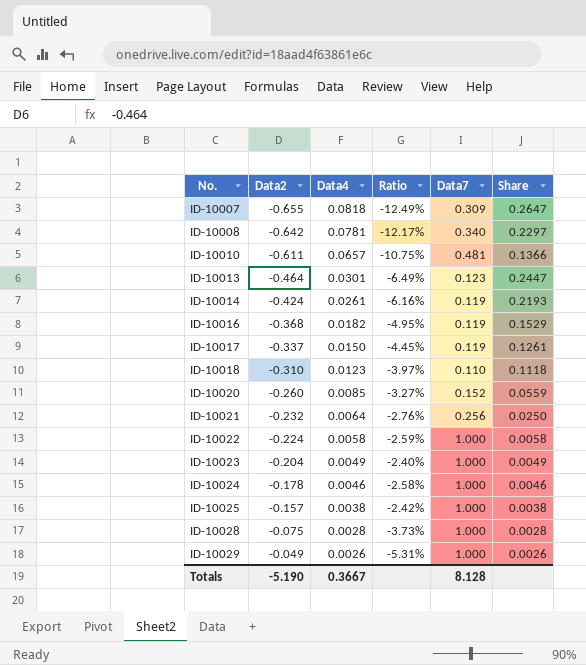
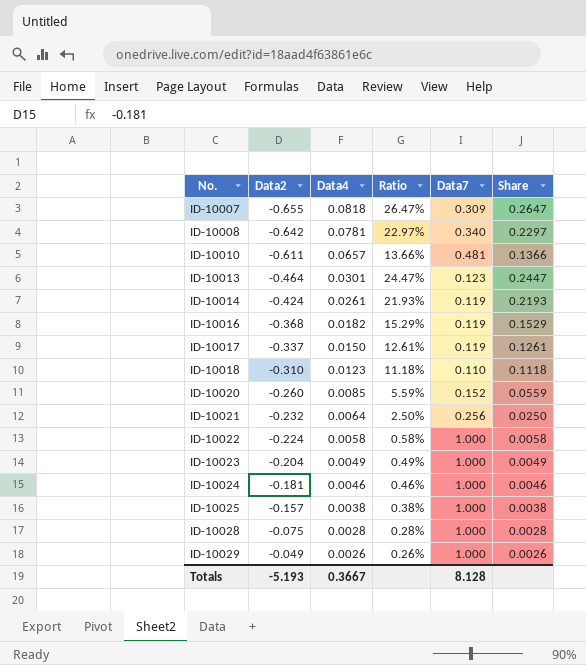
column Ratio | formula: [Data4] / [Data2] -> [Data4] / [Data7]
ID-10024 | Data2: -0.178 -> -0.181
Totals | Data2: -5.190 -> -5.193

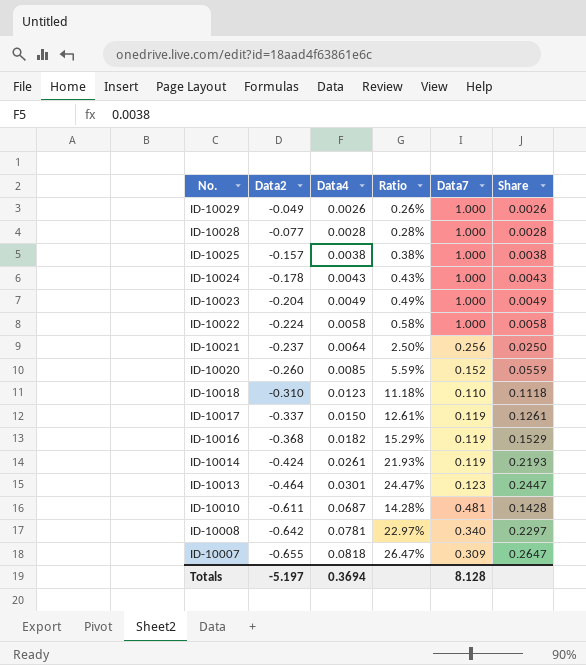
row order: No. ascending -> No. descending
ID-10028 | Data2: -0.075 -> -0.077
ID-10024 | Data2: -0.181 -> -0.178
ID-10024 | Data4: 0.0046 -> 0.0043
ID-10024 | Ratio: 0.46% -> 0.43%
ID-10024 | Share: 0.0046 -> 0.0043
ID-10021 | Data2: -0.232 -> -0.237
ID-10010 | Data4: 0.0657 -> 0.0687
ID-10010 | Ratio: 13.66% -> 14.28%
ID-10010 | Share: 0.1366 -> 0.1428
Totals | Data2: -5.193 -> -5.197
Totals | Data4: 0.3667 -> 0.3694

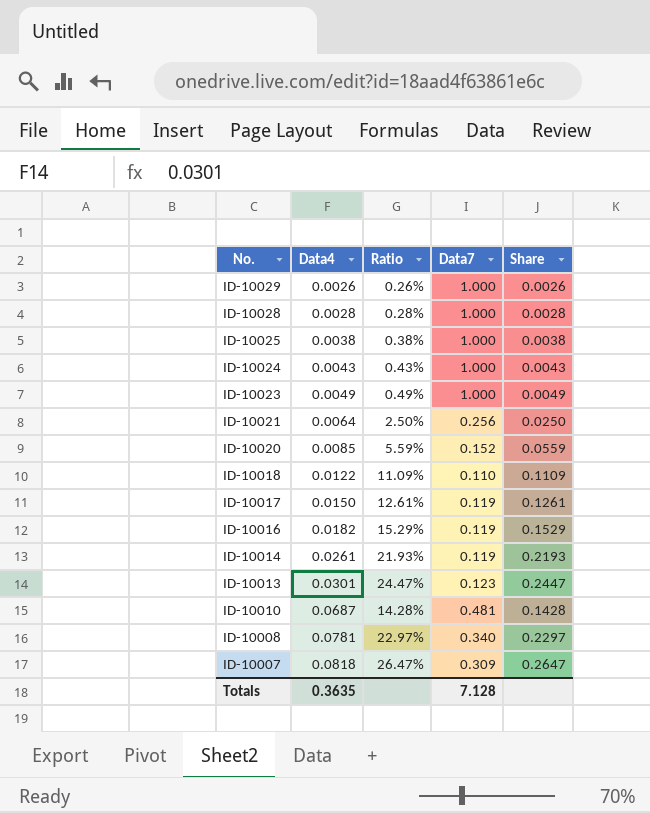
column Data2 | position: 2 -> none
row ID-10022: -0.224 | 0.0058 | 0.58% | 1.000 | 0.0058 -> none
ID-10018 | Data4: 0.0123 -> 0.0122
ID-10018 | Ratio: 11.18% -> 11.09%
ID-10018 | Share: 0.1118 -> 0.1109
Totals | Data4: 0.3694 -> 0.3635
Totals | Data7: 8.128 -> 7.128

